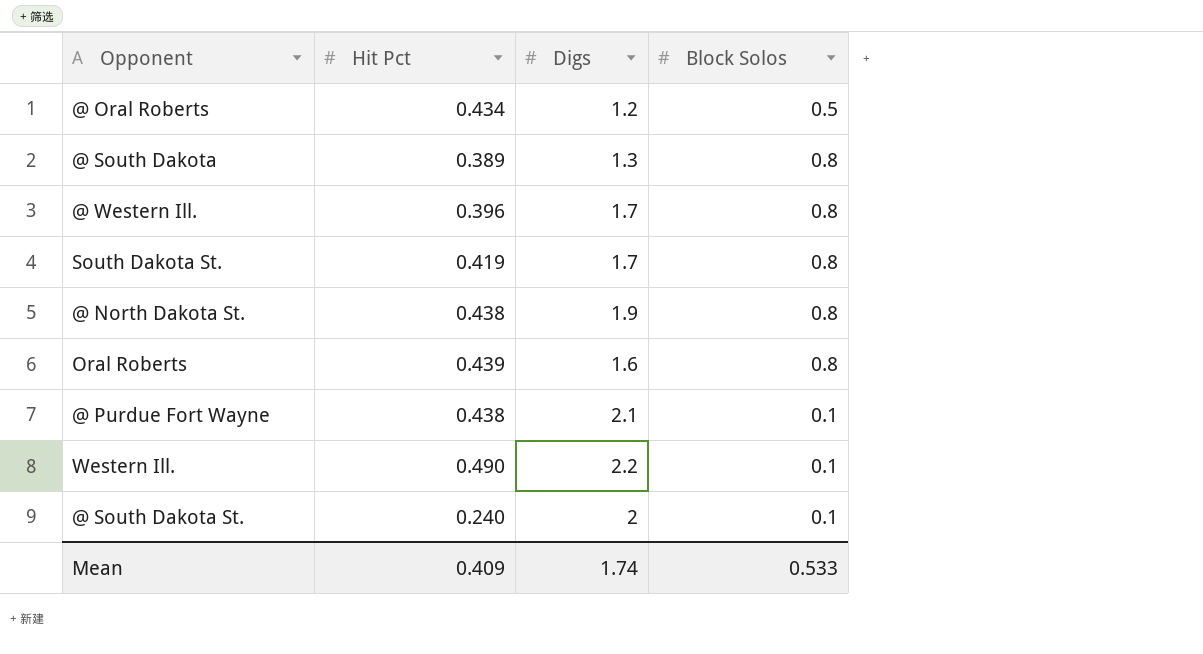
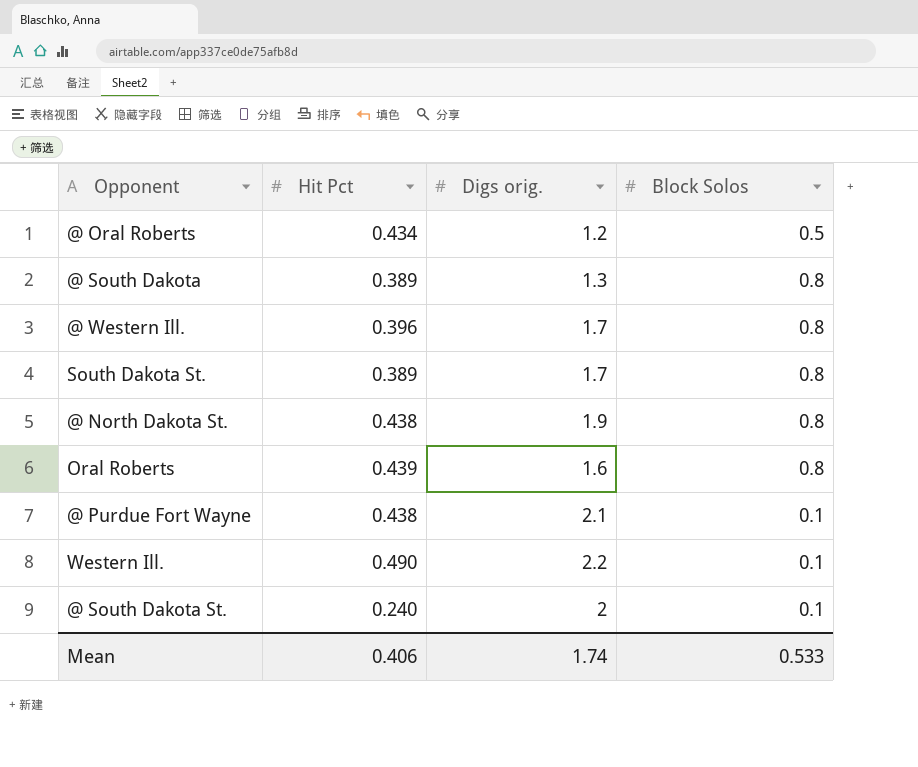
column name: Digs -> Digs orig.
South Dakota St. | Hit Pct: 0.419 -> 0.389
Mean | Hit Pct: 0.409 -> 0.406

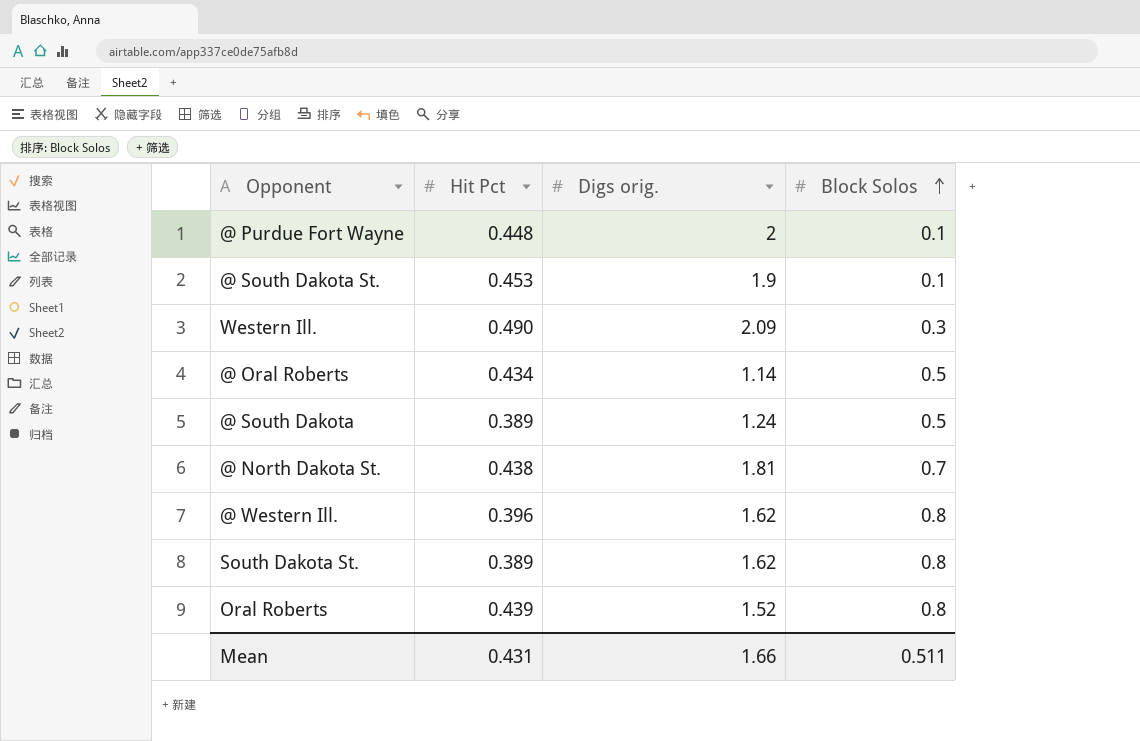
row order: none -> Block Solos ascending
@ Purdue Fort Wayne | Hit Pct: 0.438 -> 0.448
@ Purdue Fort Wayne | Digs orig.: 2.1 -> 2
@ South Dakota St. | Hit Pct: 0.240 -> 0.453
@ South Dakota St. | Digs orig.: 2 -> 1.9
Western Ill. | Digs orig.: 2.2 -> 2.09
Western Ill. | Block Solos: 0.1 -> 0.3
@ Oral Roberts | Digs orig.: 1.2 -> 1.14
@ South Dakota | Digs orig.: 1.3 -> 1.24
@ South Dakota | Block Solos: 0.8 -> 0.5
@ North Dakota St. | Digs orig.: 1.9 -> 1.81
@ North Dakota St. | Block Solos: 0.8 -> 0.7
@ Western Ill. | Digs orig.: 1.7 -> 1.62
South Dakota St. | Digs orig.: 1.7 -> 1.62
Oral Roberts | Digs orig.: 1.6 -> 1.52
Mean | Hit Pct: 0.406 -> 0.431
Mean | Digs orig.: 1.74 -> 1.66
Mean | Block Solos: 0.533 -> 0.511

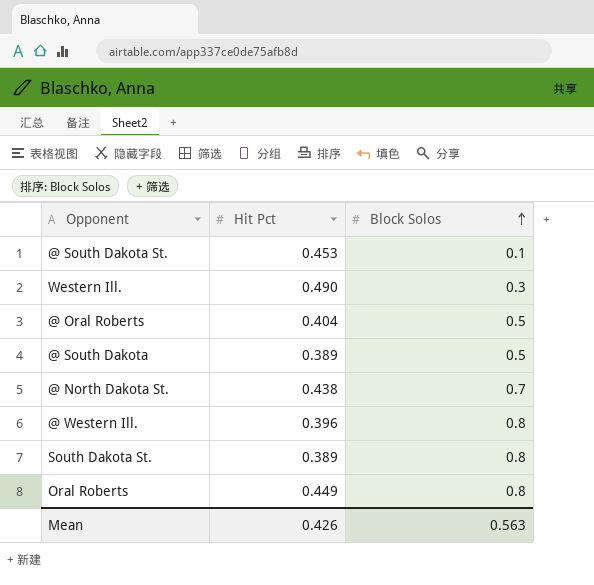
column Digs orig. | position: 3 -> none
row @ Purdue Fort Wayne: 0.448 | 2 | 0.1 -> none
@ Oral Roberts | Hit Pct: 0.434 -> 0.404
Oral Roberts | Hit Pct: 0.439 -> 0.449
Mean | Hit Pct: 0.431 -> 0.426
Mean | Block Solos: 0.511 -> 0.563

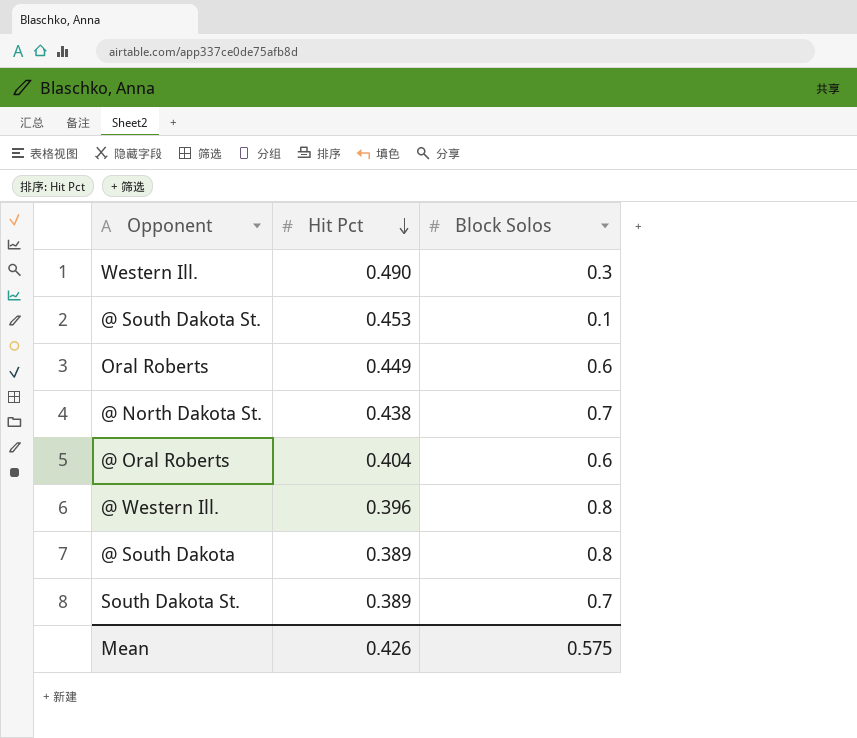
row order: Block Solos ascending -> Hit Pct descending
Oral Roberts | Block Solos: 0.8 -> 0.6
@ Oral Roberts | Block Solos: 0.5 -> 0.6
@ South Dakota | Block Solos: 0.5 -> 0.8
South Dakota St. | Block Solos: 0.8 -> 0.7
Mean | Block Solos: 0.563 -> 0.575

